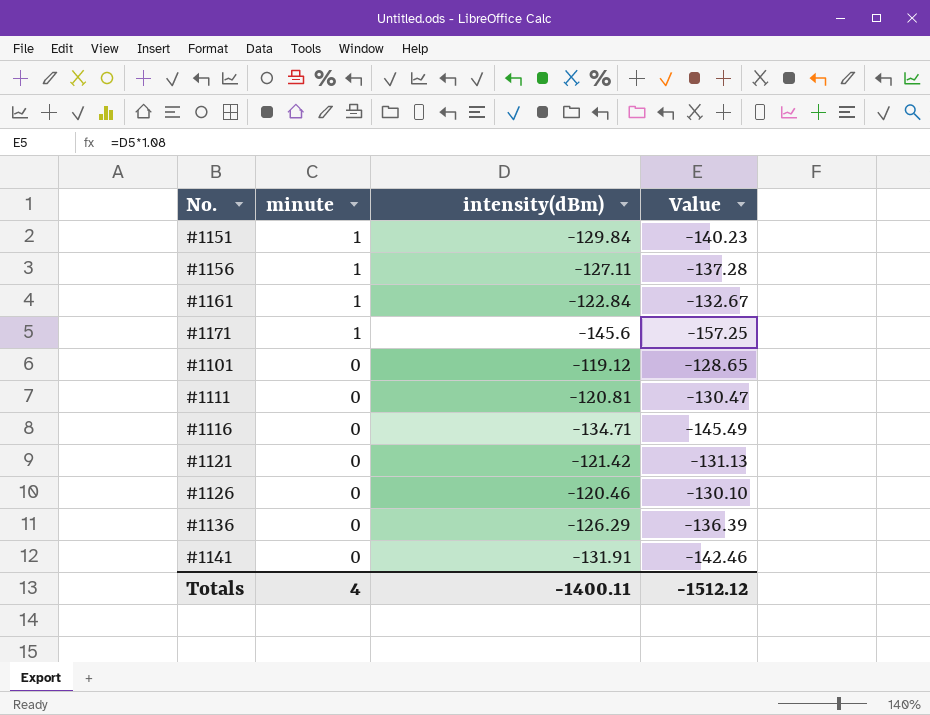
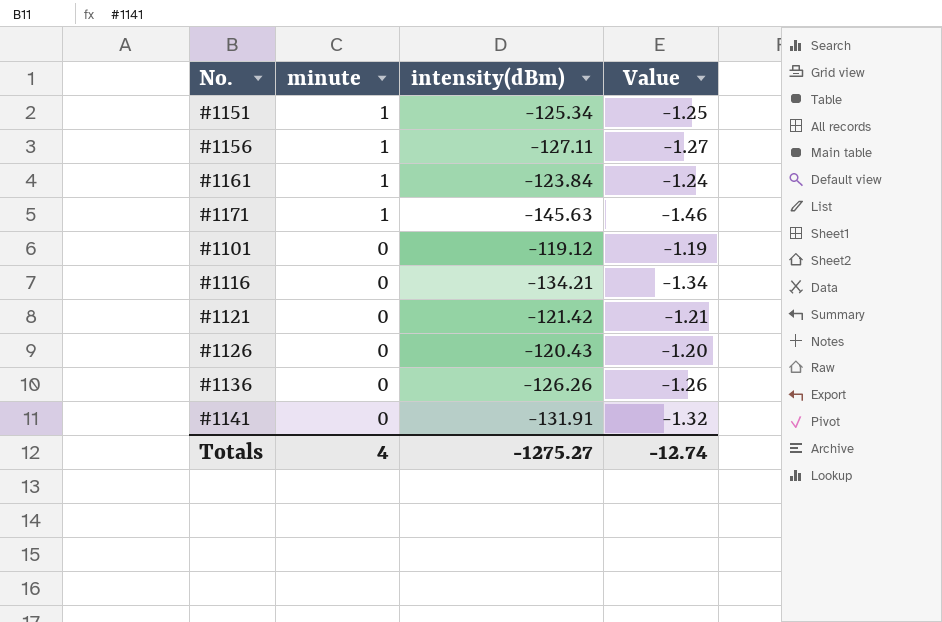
column Value | formula: [intensity(dBm)] * 1.08 -> [intensity(dBm)] * 0.01
row #1111: 0 | -120.81 | -130.47 -> none
#1151 | intensity(dBm): -129.84 -> -125.34
#1161 | intensity(dBm): -122.84 -> -123.84
#1171 | intensity(dBm): -145.6 -> -145.63
#1116 | intensity(dBm): -134.71 -> -134.21
#1126 | intensity(dBm): -120.46 -> -120.43
#1136 | intensity(dBm): -126.29 -> -126.26
Totals | intensity(dBm): -1400.11 -> -1275.27
Totals | Value: -1512.12 -> -12.74

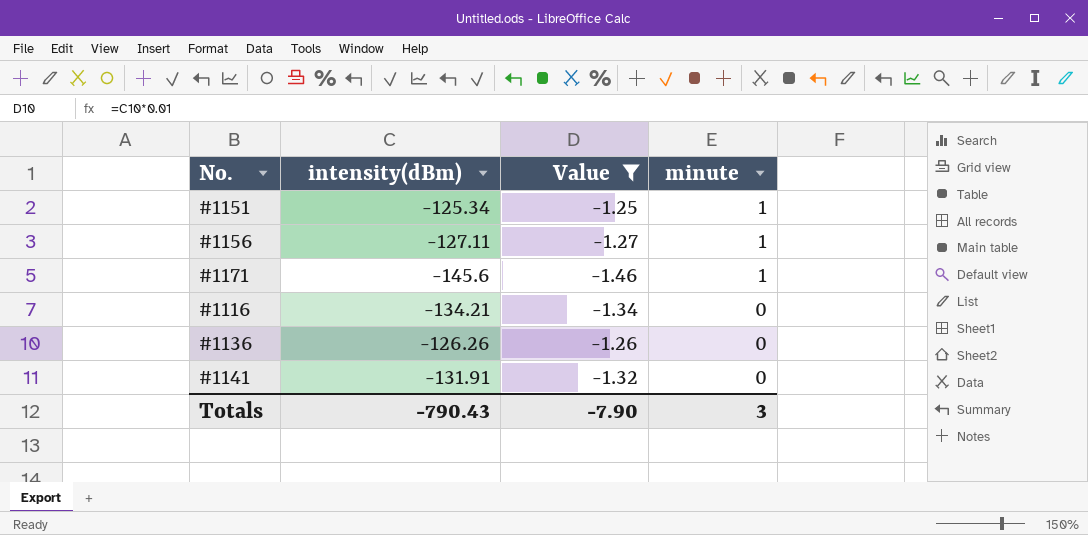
filter: none -> Value <= -1.25
column minute | position: 2 -> 4
#1171 | intensity(dBm): -145.63 -> -145.6
Totals | intensity(dBm): -1275.27 -> -790.43
Totals | Value: -12.74 -> -7.90
Totals | minute: 4 -> 3

